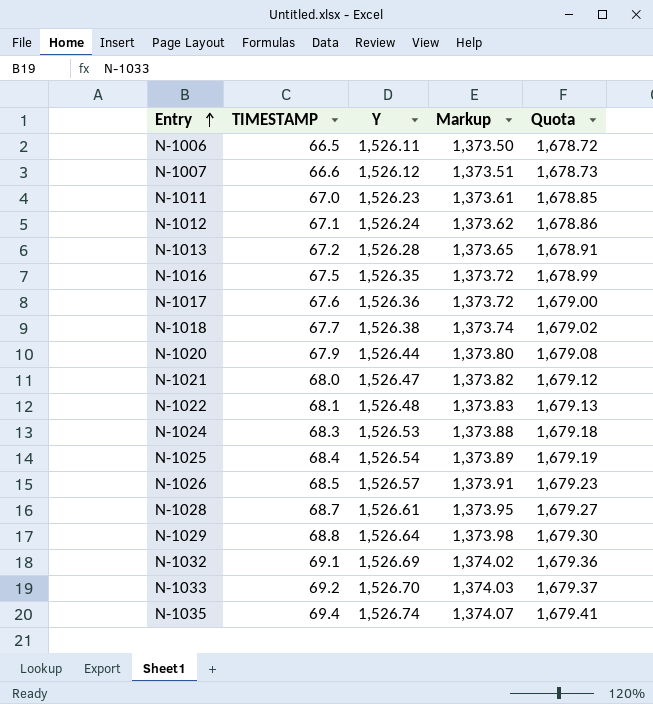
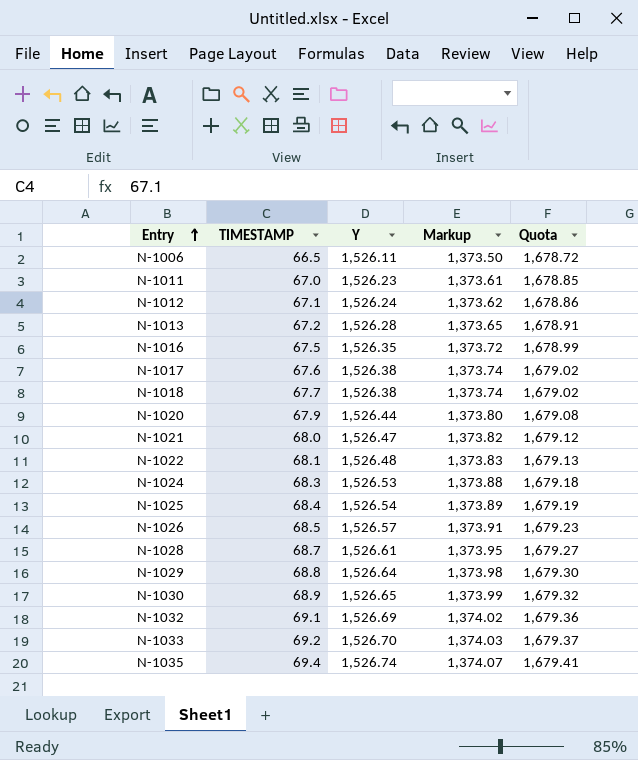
row N-1007: 66.6 | 1,526.12 | 1,373.51 | 1,678.73 -> none
N-1017 | Y: 1,526.36 -> 1,526.38
N-1017 | Markup: 1,373.72 -> 1,373.74
N-1017 | Quota: 1,679.00 -> 1,679.02
row N-1030: none -> 68.9 | 1,526.65 | 1,373.99 | 1,679.32

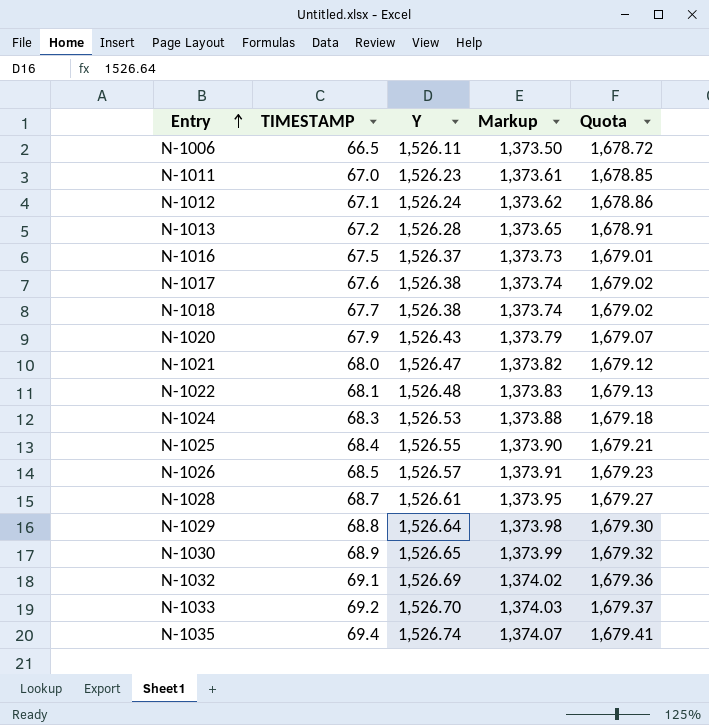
N-1016 | Y: 1,526.35 -> 1,526.37
N-1016 | Markup: 1,373.72 -> 1,373.73
N-1016 | Quota: 1,678.99 -> 1,679.01
N-1020 | Y: 1,526.44 -> 1,526.43
N-1020 | Markup: 1,373.80 -> 1,373.79
N-1020 | Quota: 1,679.08 -> 1,679.07
N-1025 | Y: 1,526.54 -> 1,526.55
N-1025 | Markup: 1,373.89 -> 1,373.90
N-1025 | Quota: 1,679.19 -> 1,679.21

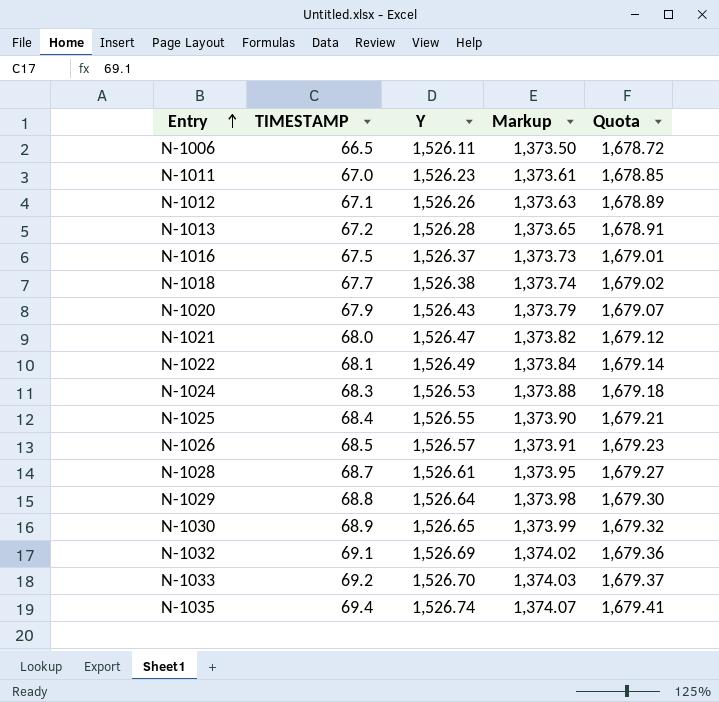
row N-1017: 67.6 | 1,526.38 | 1,373.74 | 1,679.02 -> none
N-1012 | Y: 1,526.24 -> 1,526.26
N-1012 | Markup: 1,373.62 -> 1,373.63
N-1012 | Quota: 1,678.86 -> 1,678.89
N-1022 | Y: 1,526.48 -> 1,526.49
N-1022 | Markup: 1,373.83 -> 1,373.84
N-1022 | Quota: 1,679.13 -> 1,679.14

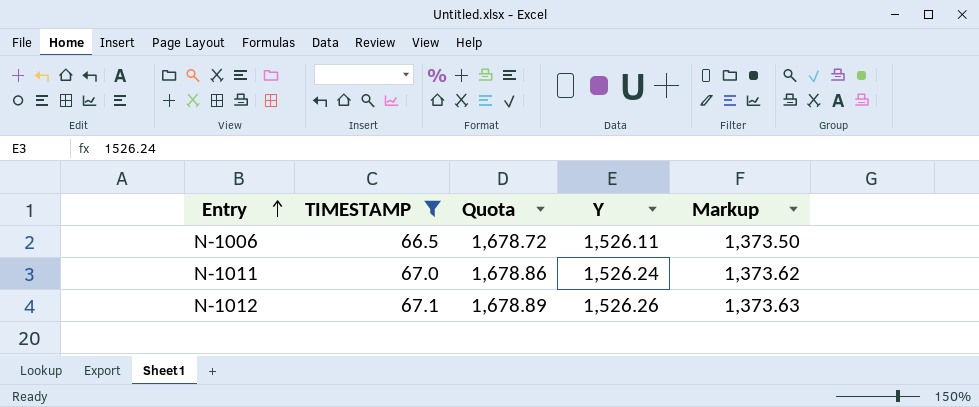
filter: none -> TIMESTAMP <= 67.1
column Quota | position: 5 -> 3
N-1011 | Quota: 1,678.85 -> 1,678.86
N-1011 | Y: 1,526.23 -> 1,526.24
N-1011 | Markup: 1,373.61 -> 1,373.62

